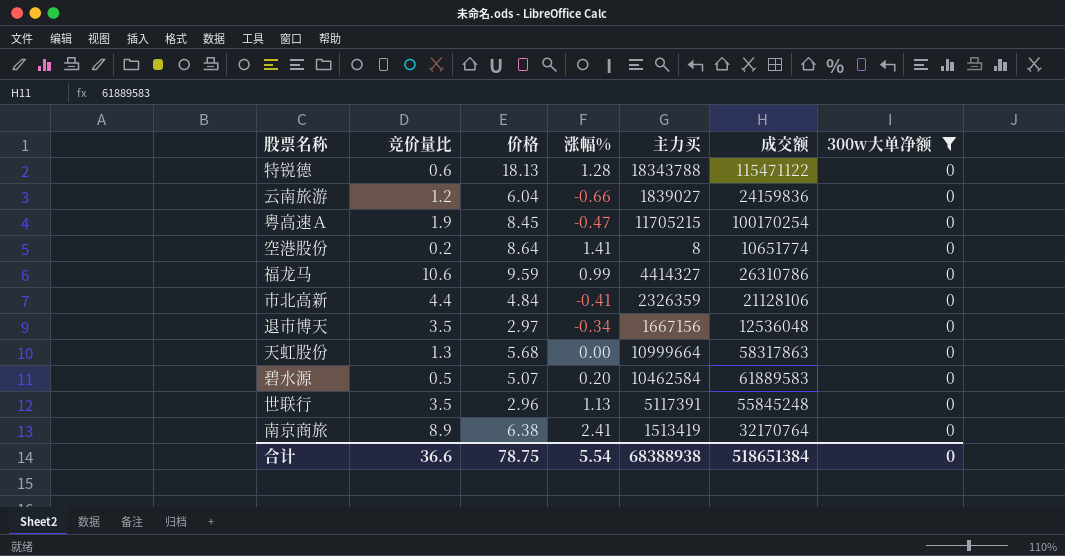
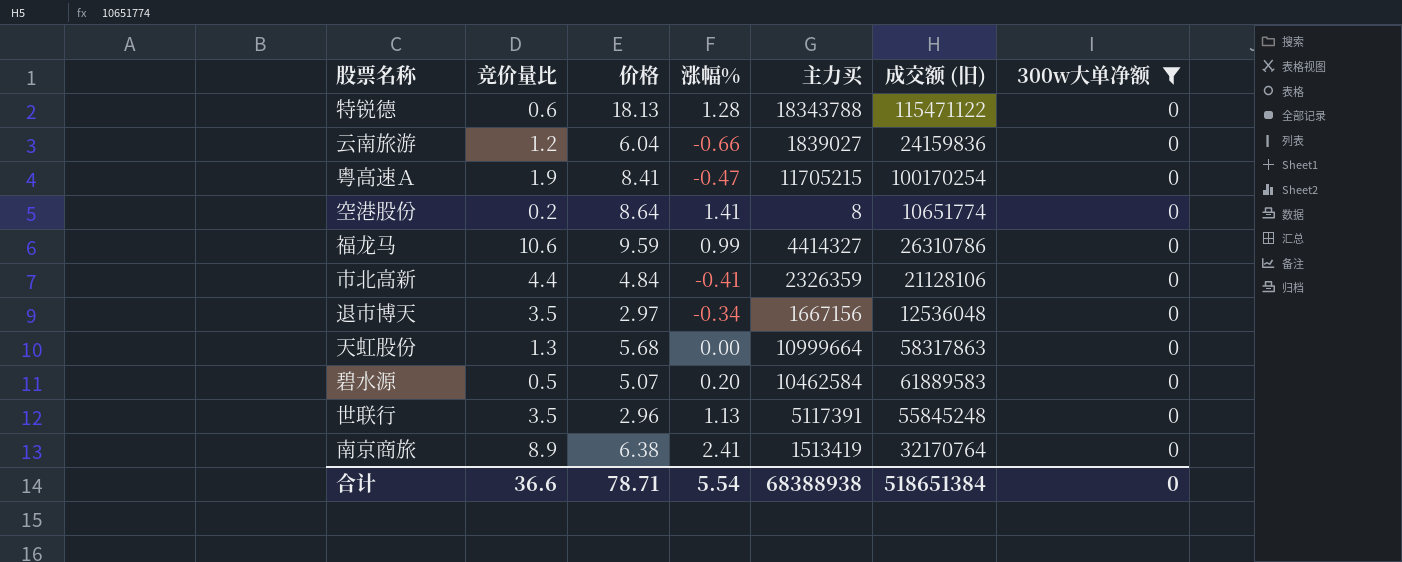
column name: 成交额 -> 成交额 (旧)
粤高速Ａ | 价格: 8.45 -> 8.41
合计 | 价格: 78.75 -> 78.71

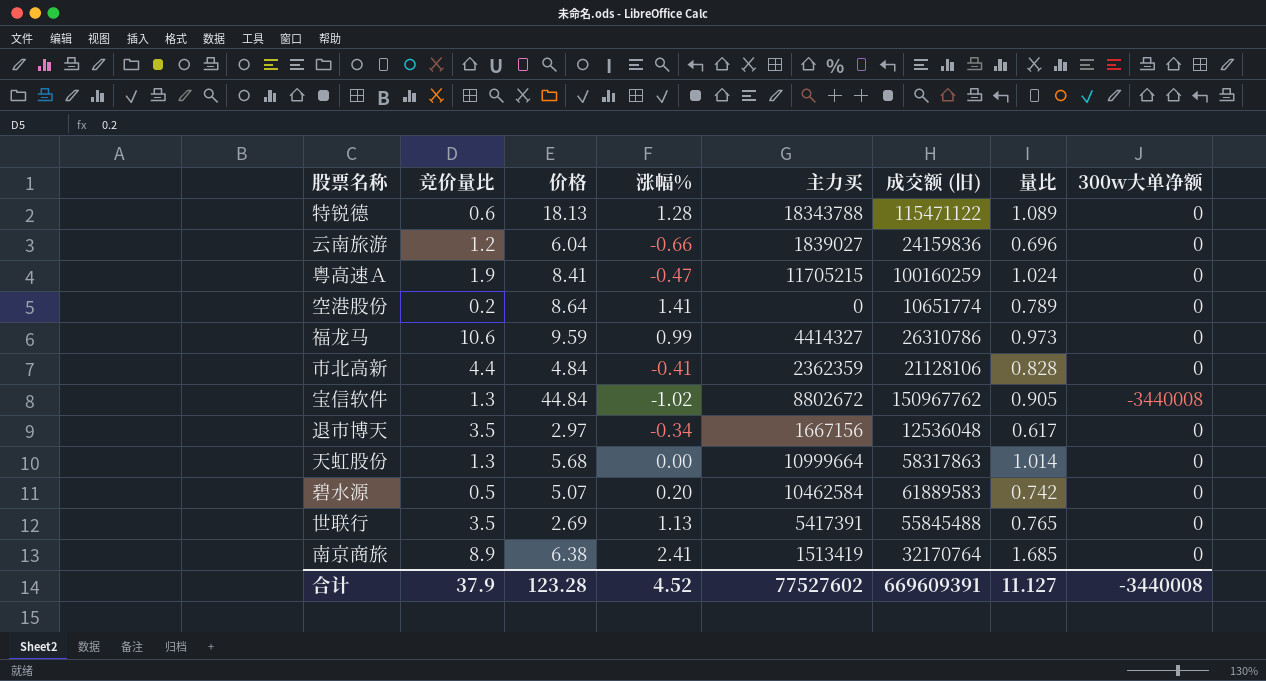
filter: 300w大单净额 = 0 -> none
column 量比 | position: none -> 7
粤高速Ａ | 成交额 (旧): 100170254 -> 100160259
空港股份 | 主力买: 8 -> 0
市北高新 | 主力买: 2326359 -> 2362359
世联行 | 价格: 2.96 -> 2.69
世联行 | 主力买: 5117391 -> 5417391
世联行 | 成交额 (旧): 55845248 -> 55845488
合计 | 竞价量比: 36.6 -> 37.9
合计 | 价格: 78.71 -> 123.28
合计 | 涨幅%: 5.54 -> 4.52
合计 | 主力买: 68388938 -> 77527602
合计 | 成交额 (旧): 518651384 -> 669609391
合计 | 300w大单净额: 0 -> -3440008

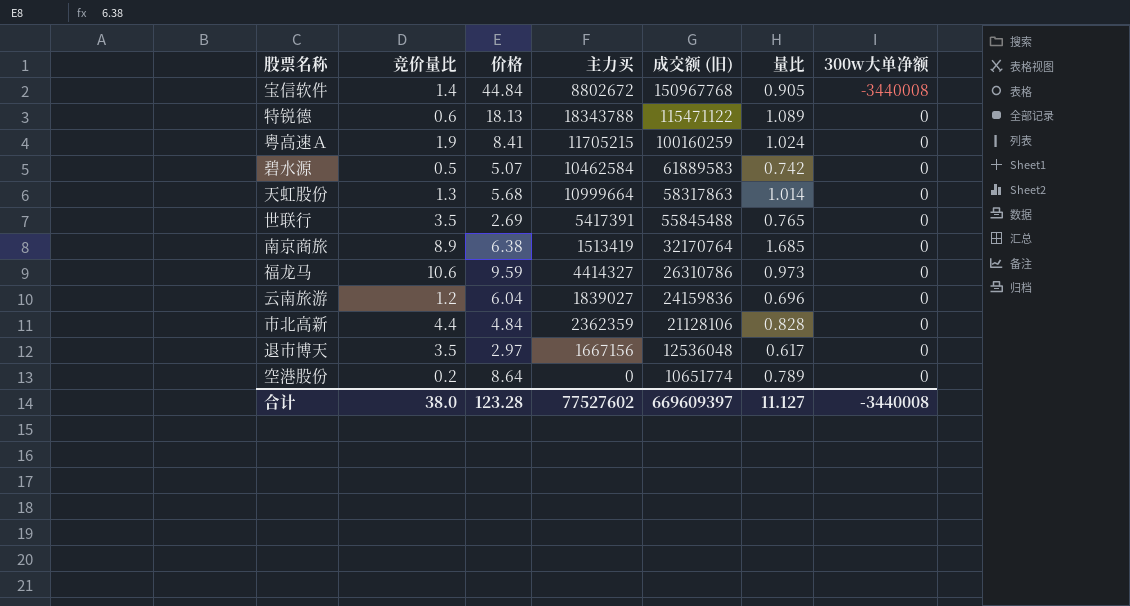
row order: none -> 成交额 (旧) descending
column 涨幅% | position: 4 -> none
宝信软件 | 竞价量比: 1.3 -> 1.4
宝信软件 | 成交额 (旧): 150967762 -> 150967768
合计 | 竞价量比: 37.9 -> 38.0
合计 | 成交额 (旧): 669609391 -> 669609397

